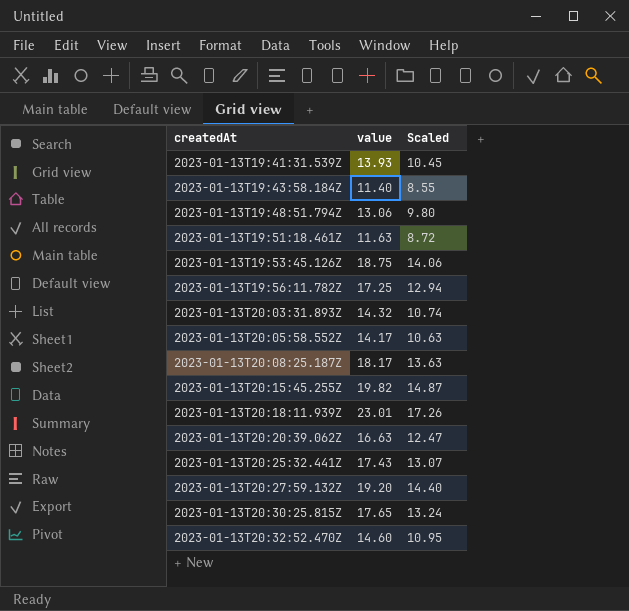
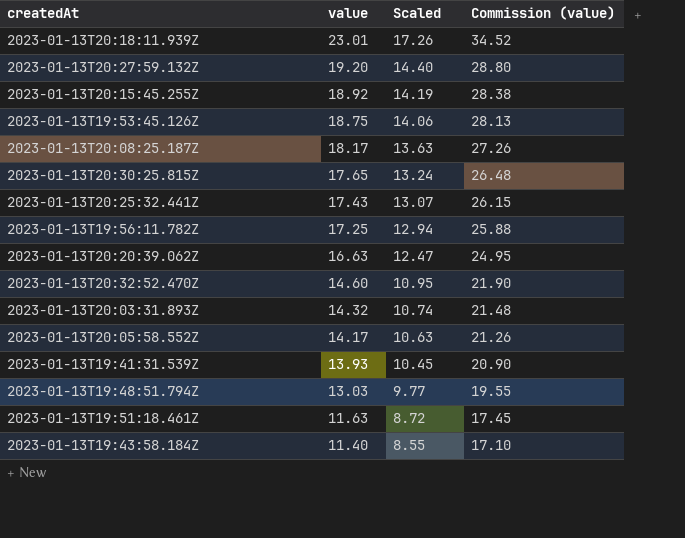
row order: createdAt ascending -> value descending
column Commission (value) | formula: none -> [value] * 1.5
2023-01-13T20:15:45.255Z | value: 19.82 -> 18.92
2023-01-13T20:15:45.255Z | Scaled: 14.87 -> 14.19
2023-01-13T19:48:51.794Z | value: 13.06 -> 13.03
2023-01-13T19:48:51.794Z | Scaled: 9.80 -> 9.77

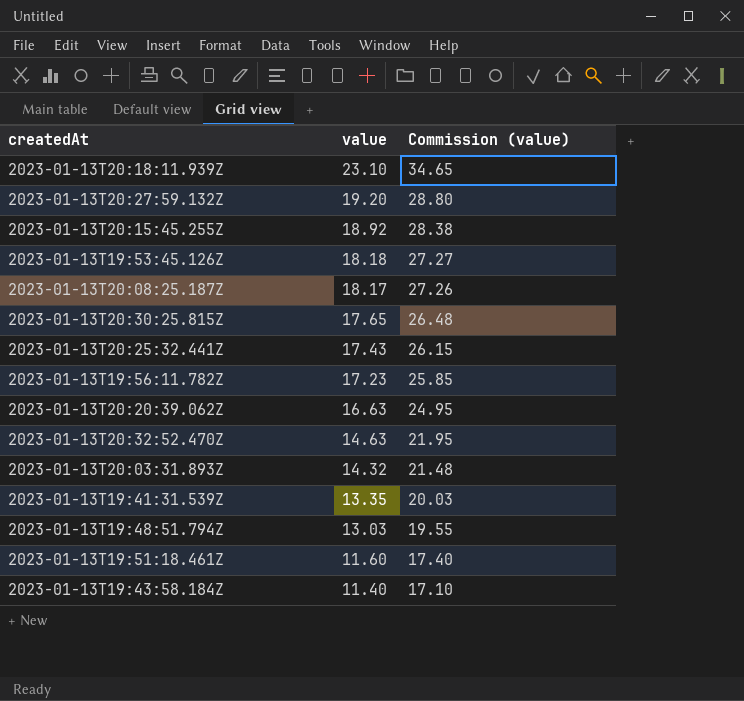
column Scaled | formula: [value] * 0.75 -> none
row 2023-01-13T20:05:58.552Z: 14.17 | 10.63 | 21.26 -> none
2023-01-13T20:18:11.939Z | value: 23.01 -> 23.10
2023-01-13T20:18:11.939Z | Commission (value): 34.52 -> 34.65
2023-01-13T19:53:45.126Z | value: 18.75 -> 18.18
2023-01-13T19:53:45.126Z | Commission (value): 28.13 -> 27.27
2023-01-13T19:56:11.782Z | value: 17.25 -> 17.23
2023-01-13T19:56:11.782Z | Commission (value): 25.88 -> 25.85
2023-01-13T20:32:52.470Z | value: 14.60 -> 14.63
2023-01-13T20:32:52.470Z | Commission (value): 21.90 -> 21.95
2023-01-13T19:41:31.539Z | value: 13.93 -> 13.35
2023-01-13T19:41:31.539Z | Commission (value): 20.90 -> 20.03
2023-01-13T19:51:18.461Z | value: 11.63 -> 11.60
2023-01-13T19:51:18.461Z | Commission (value): 17.45 -> 17.40

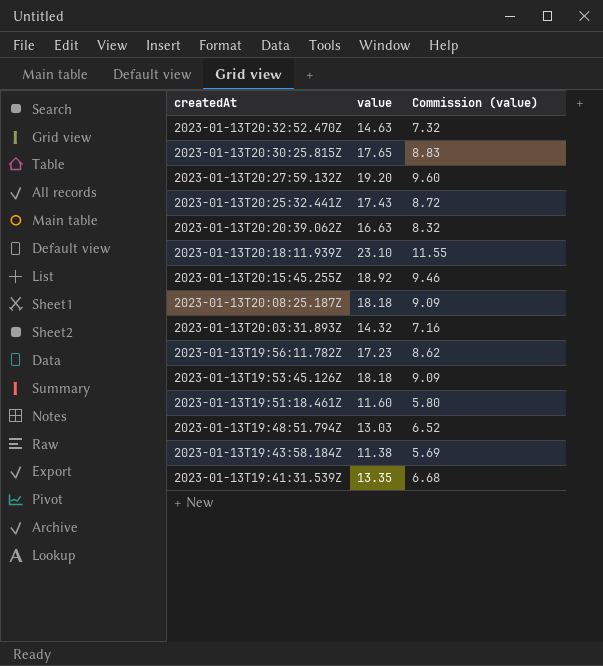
row order: value descending -> createdAt descending
column Commission (value) | formula: [value] * 1.5 -> [value] * 0.5
2023-01-13T20:08:25.187Z | value: 18.17 -> 18.18
2023-01-13T19:43:58.184Z | value: 11.40 -> 11.38

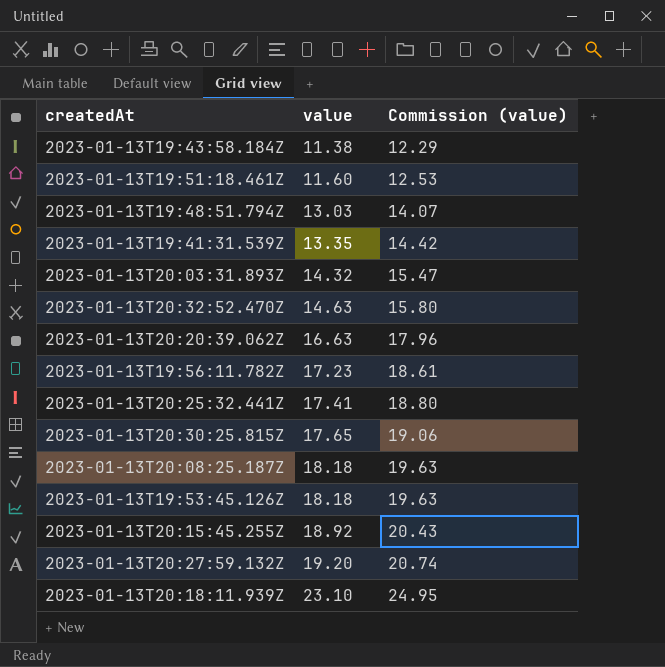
row order: createdAt descending -> value ascending
column Commission (value) | formula: [value] * 0.5 -> [value] * 1.08
2023-01-13T20:25:32.441Z | value: 17.43 -> 17.41

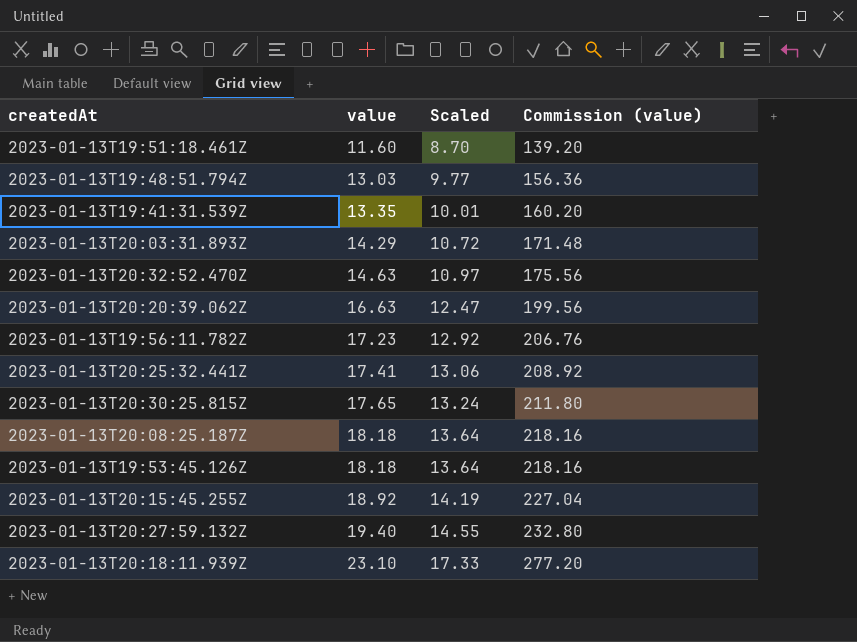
column Scaled | formula: none -> [value] * 0.75
column Commission (value) | formula: [value] * 1.08 -> [value] * 12
row 2023-01-13T19:43:58.184Z: 11.38 | 12.29 -> none
2023-01-13T20:03:31.893Z | value: 14.32 -> 14.29
2023-01-13T20:27:59.132Z | value: 19.20 -> 19.40

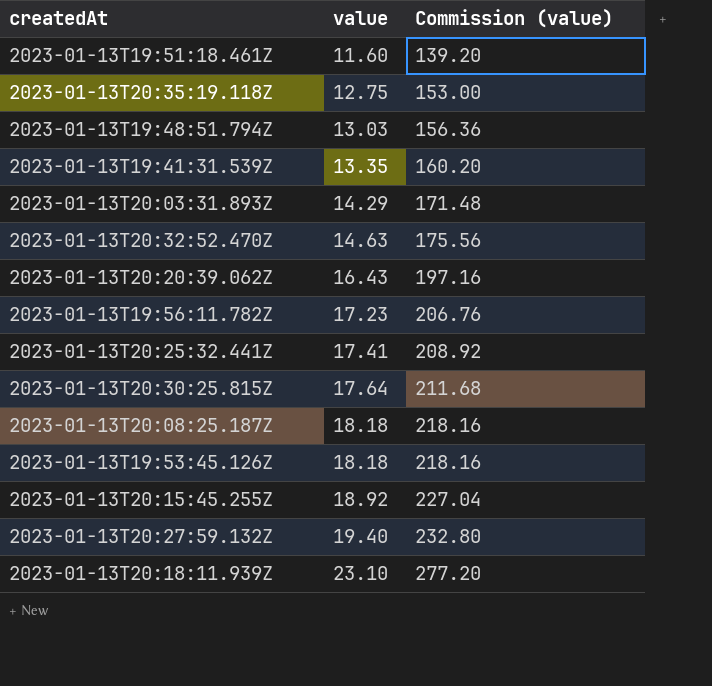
column Scaled | formula: [value] * 0.75 -> none
row 2023-01-13T20:35:19.118Z: none -> 12.75 | 153.00
2023-01-13T20:20:39.062Z | value: 16.63 -> 16.43
2023-01-13T20:20:39.062Z | Commission (value): 199.56 -> 197.16
2023-01-13T20:30:25.815Z | value: 17.65 -> 17.64
2023-01-13T20:30:25.815Z | Commission (value): 211.80 -> 211.68

